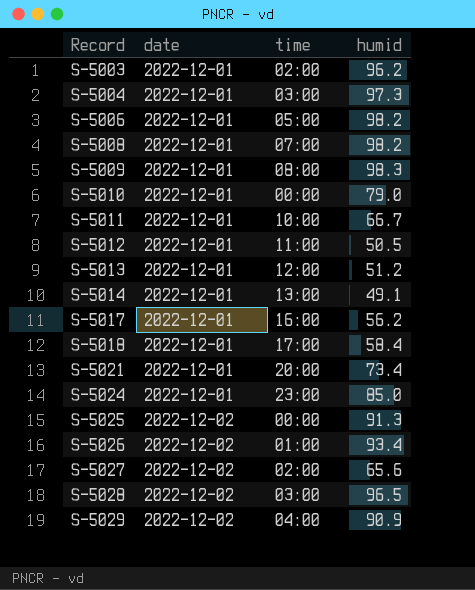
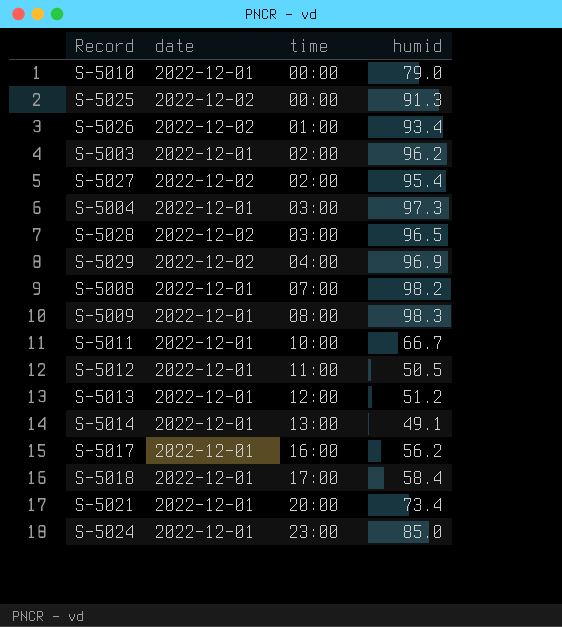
row order: Record ascending -> time ascending
row S-5006: 2022-12-01 | 05:00 | 98.2 -> none
S-5027 | humid: 65.6 -> 95.4
S-5029 | humid: 90.9 -> 96.9

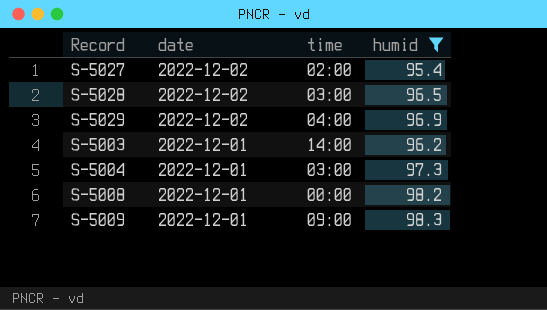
filter: none -> humid >= 95.4
row order: time ascending -> date descending
S-5003 | time: 02:00 -> 14:00
S-5008 | time: 07:00 -> 00:00
S-5009 | time: 08:00 -> 09:00

